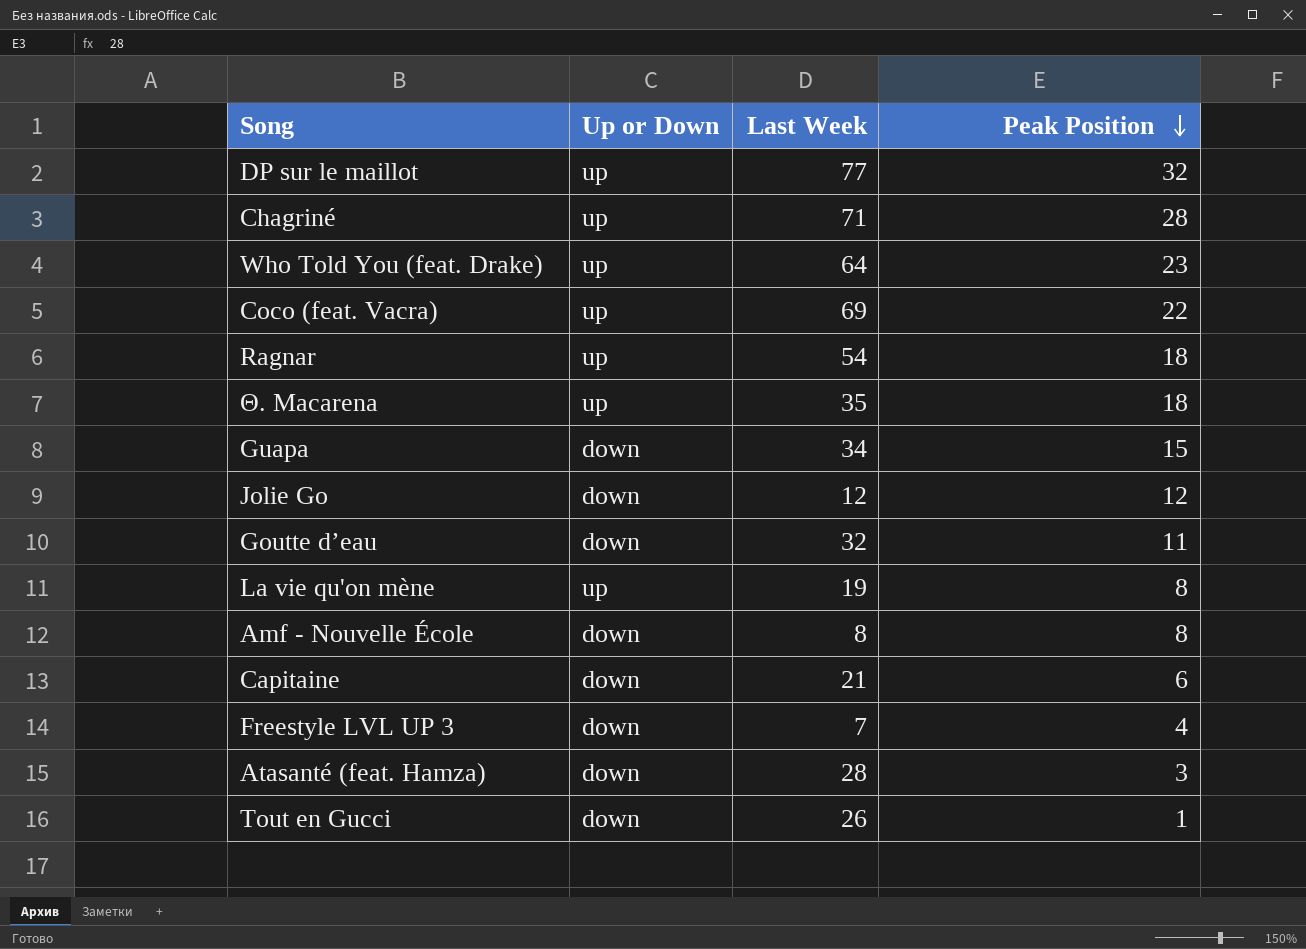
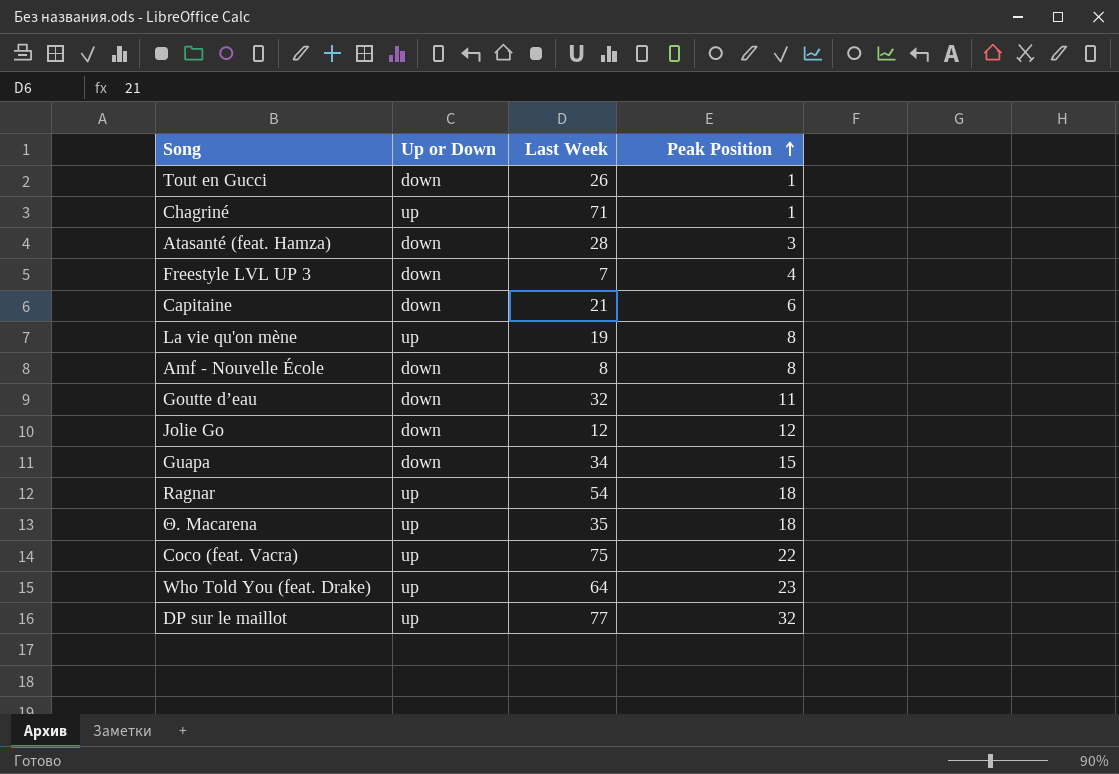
row order: Peak Position descending -> Peak Position ascending
Chagriné | Peak Position: 28 -> 1
Coco (feat. Vacra) | Last Week: 69 -> 75

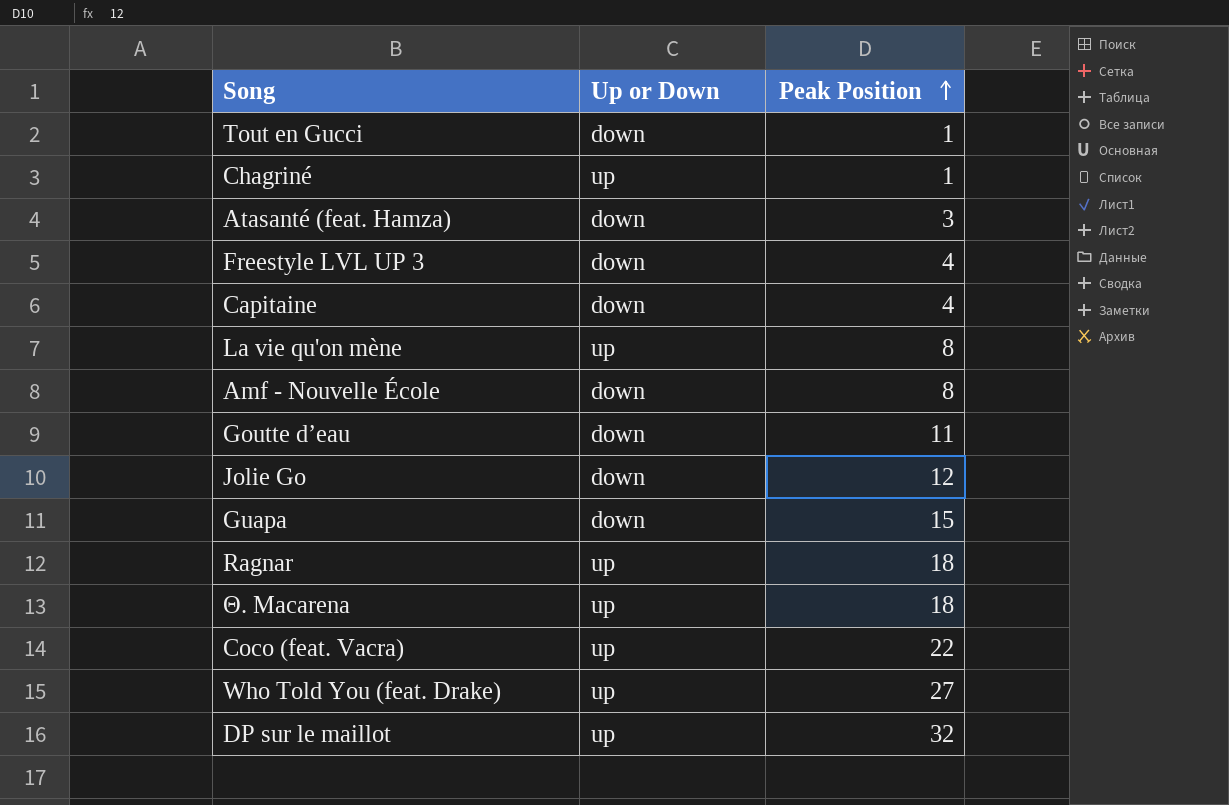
column Last Week | position: 3 -> none
Capitaine | Peak Position: 6 -> 4
Who Told You (feat. Drake) | Peak Position: 23 -> 27

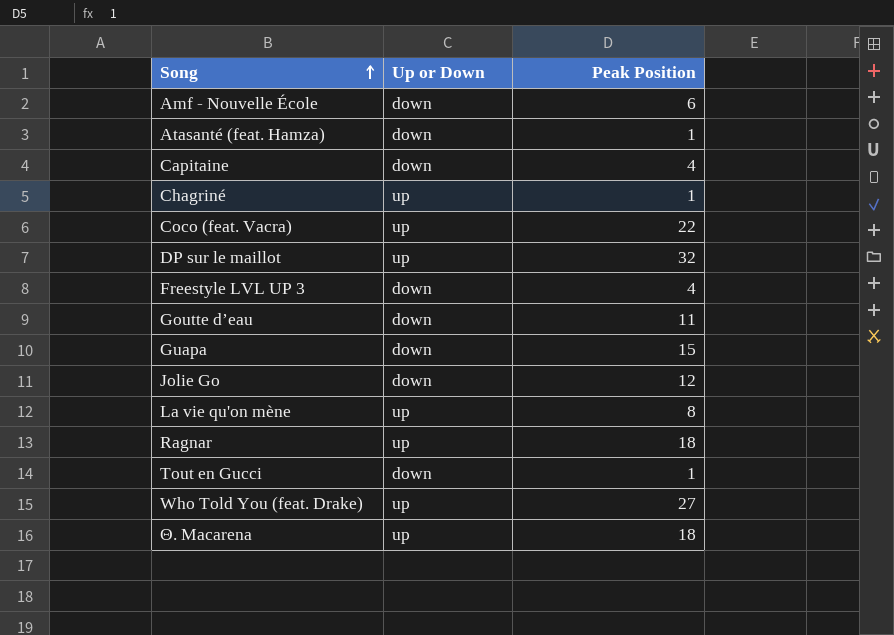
row order: Peak Position ascending -> Song ascending
Amf - Nouvelle École | Peak Position: 8 -> 6
Atasanté (feat. Hamza) | Peak Position: 3 -> 1

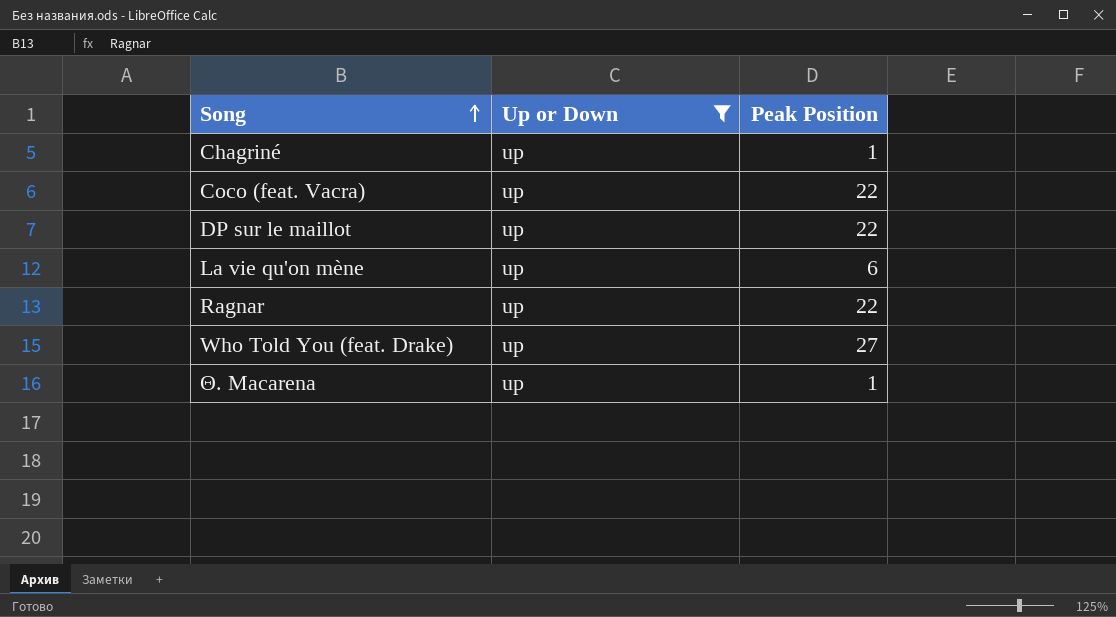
filter: none -> Up or Down = up
DP sur le maillot | Peak Position: 32 -> 22
La vie qu'on mène | Peak Position: 8 -> 6
Ragnar | Peak Position: 18 -> 22
Θ. Macarena | Peak Position: 18 -> 1

